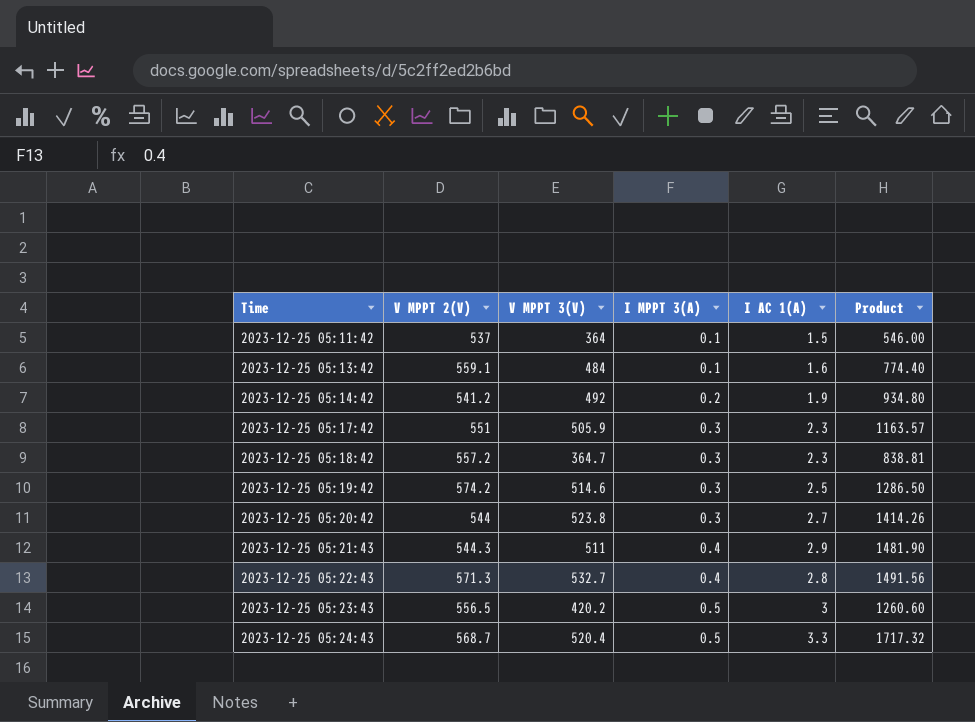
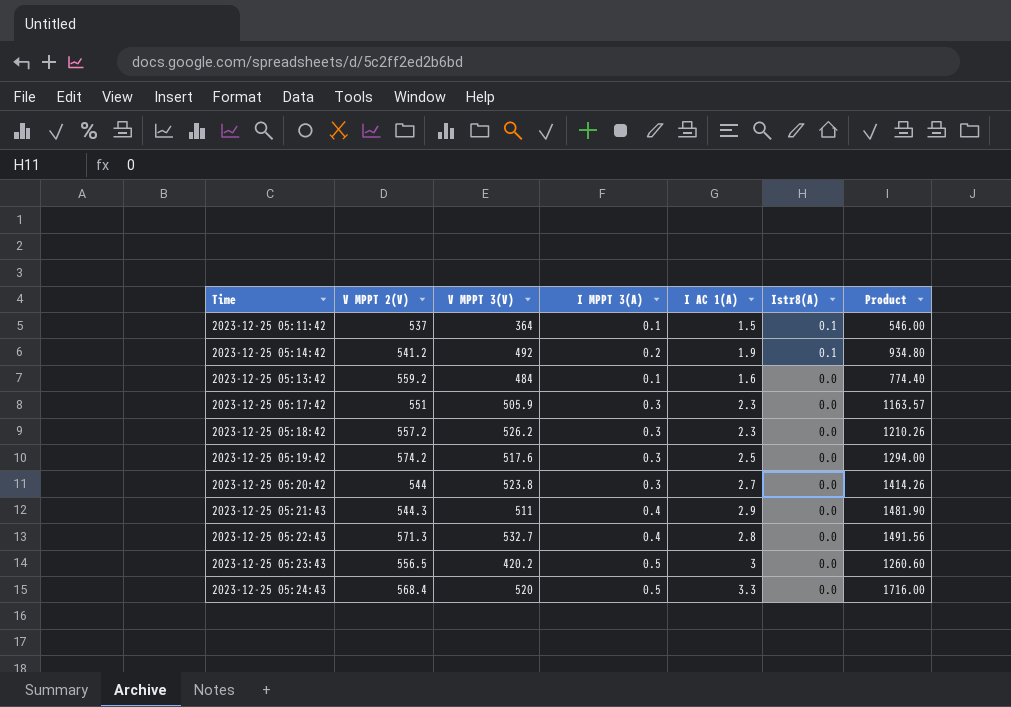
row order: Time ascending -> Istr8(A) descending
column Istr8(A) | position: none -> 6
2023-12-25 05:13:42 | V MPPT 2(V): 559.1 -> 559.2
2023-12-25 05:18:42 | V MPPT 3(V): 364.7 -> 526.2
2023-12-25 05:18:42 | Product: 838.81 -> 1210.26
2023-12-25 05:19:42 | V MPPT 3(V): 514.6 -> 517.6
2023-12-25 05:19:42 | Product: 1286.50 -> 1294.00
2023-12-25 05:24:43 | V MPPT 2(V): 568.7 -> 568.4
2023-12-25 05:24:43 | V MPPT 3(V): 520.4 -> 520
2023-12-25 05:24:43 | Product: 1717.32 -> 1716.00

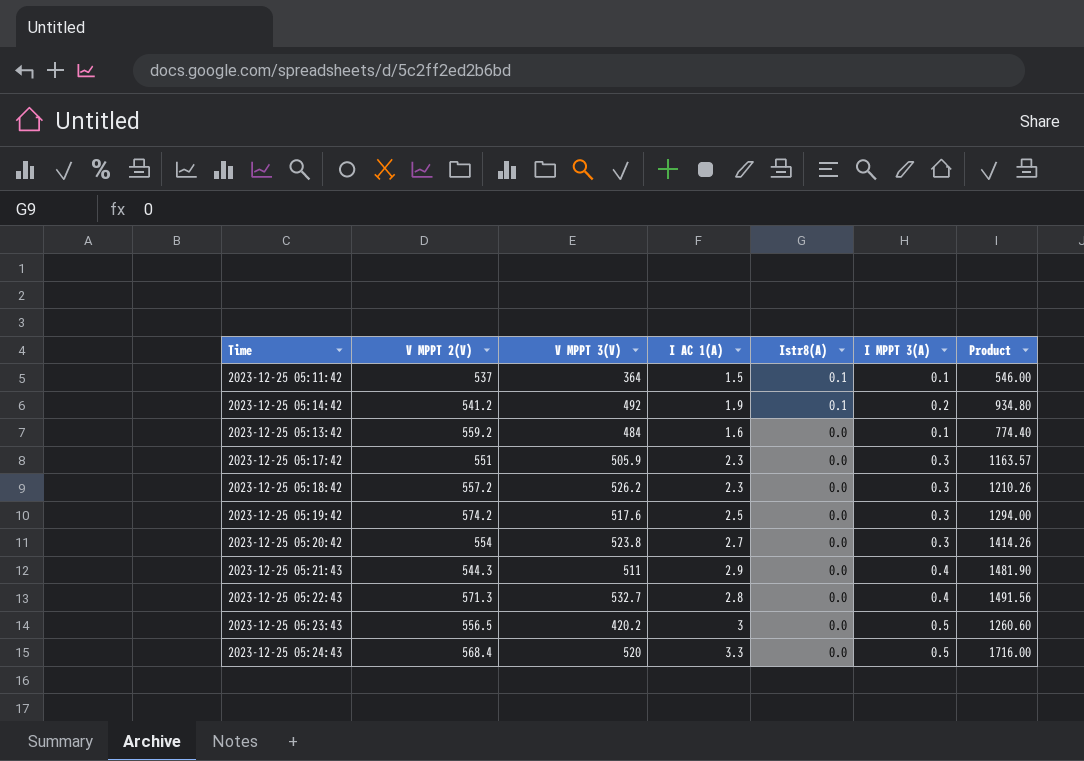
column I MPPT 3(A) | position: 4 -> 6
2023-12-25 05:20:42 | V MPPT 2(V): 544 -> 554

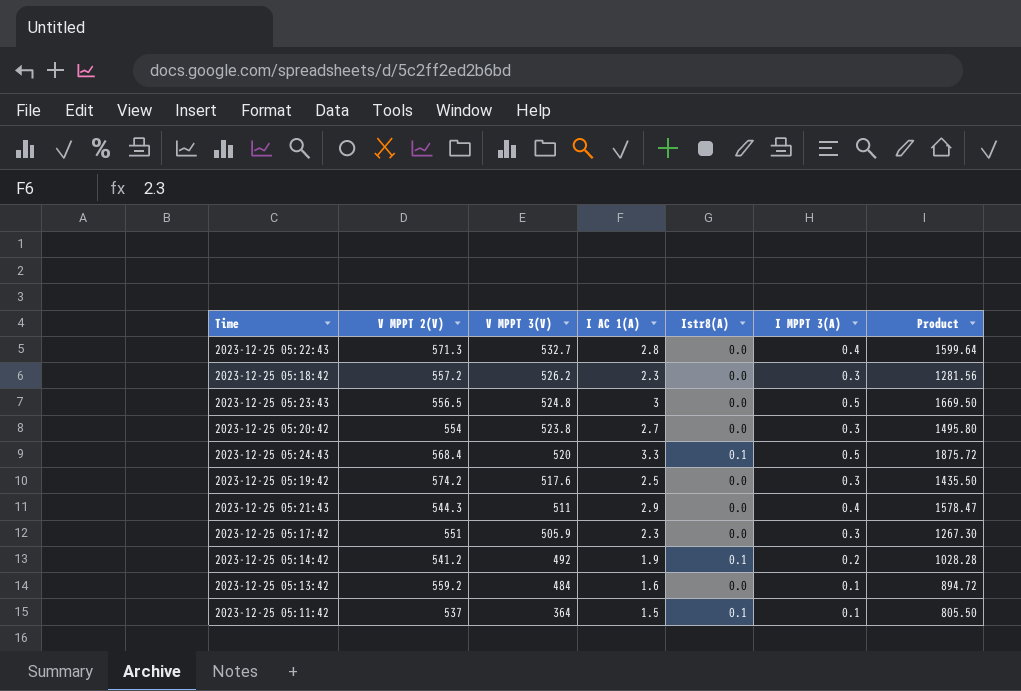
row order: Istr8(A) descending -> V MPPT 3(V) descending
column Product | formula: [V MPPT 3(V)] * [I AC 1(A)] -> [V MPPT 2(V)] * [I AC 1(A)]
2023-12-25 05:23:43 | V MPPT 3(V): 420.2 -> 524.8
2023-12-25 05:24:43 | Istr8(A): 0.0 -> 0.1

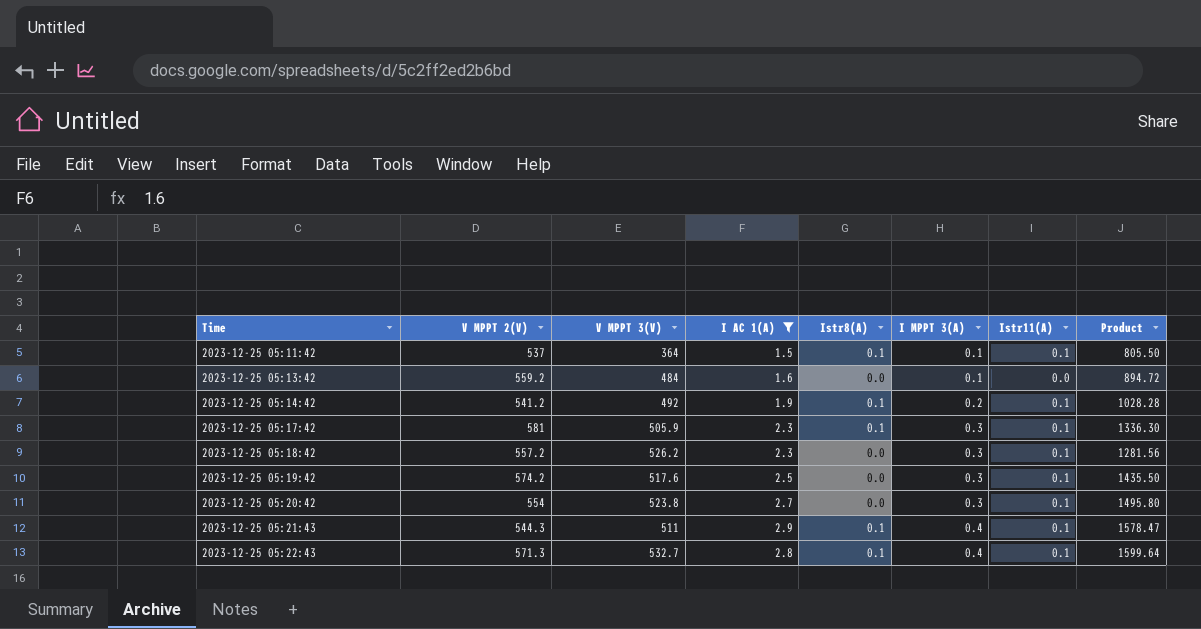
filter: none -> I AC 1(A) <= 2.9
row order: V MPPT 3(V) descending -> Time ascending
column Istr11(A) | position: none -> 7
2023-12-25 05:17:42 | V MPPT 2(V): 551 -> 581
2023-12-25 05:17:42 | Istr8(A): 0.0 -> 0.1
2023-12-25 05:17:42 | Product: 1267.30 -> 1336.30
2023-12-25 05:21:43 | Istr8(A): 0.0 -> 0.1
2023-12-25 05:22:43 | Istr8(A): 0.0 -> 0.1

